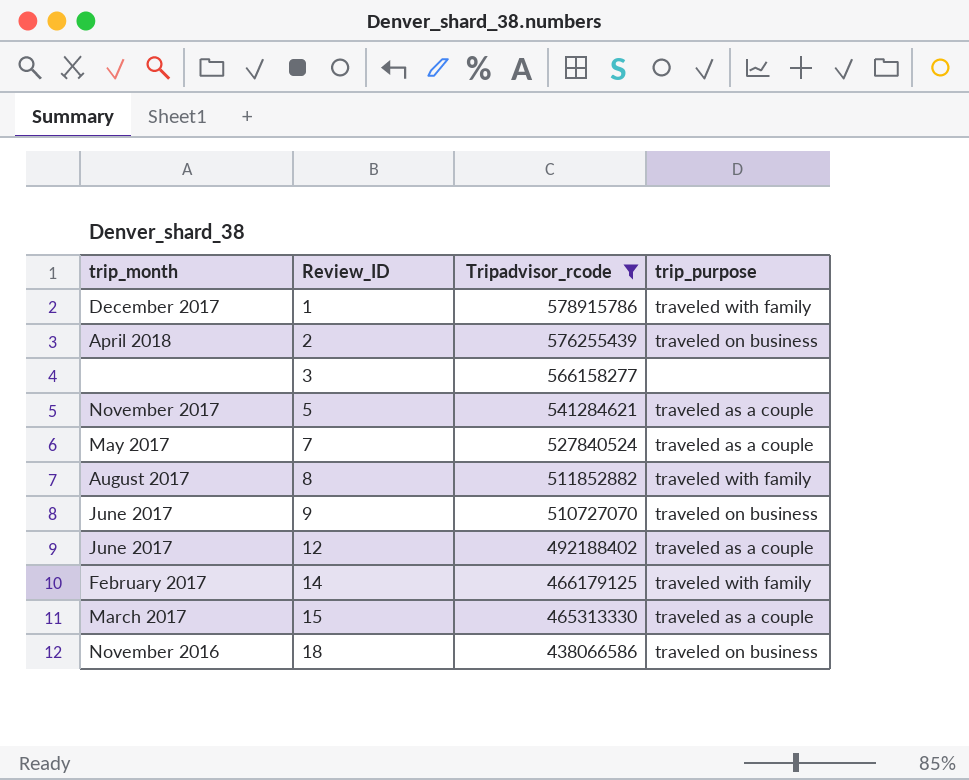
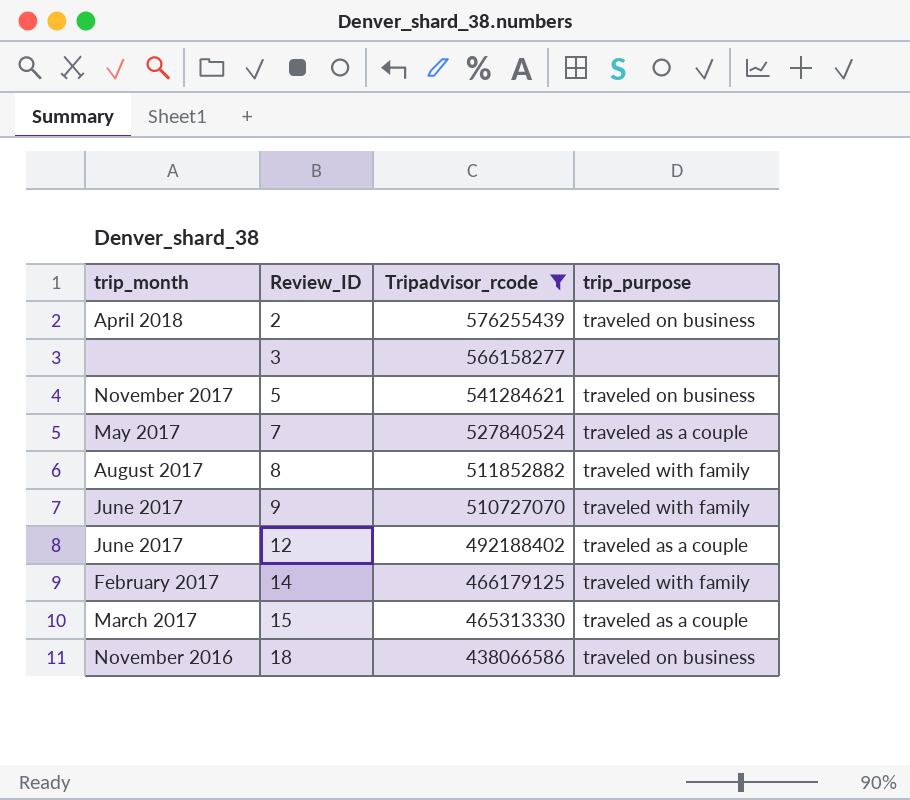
row 1: December 2017 | 578915786 | traveled with family -> none
5 | trip_purpose: traveled as a couple -> traveled on business
9 | trip_purpose: traveled on business -> traveled with family

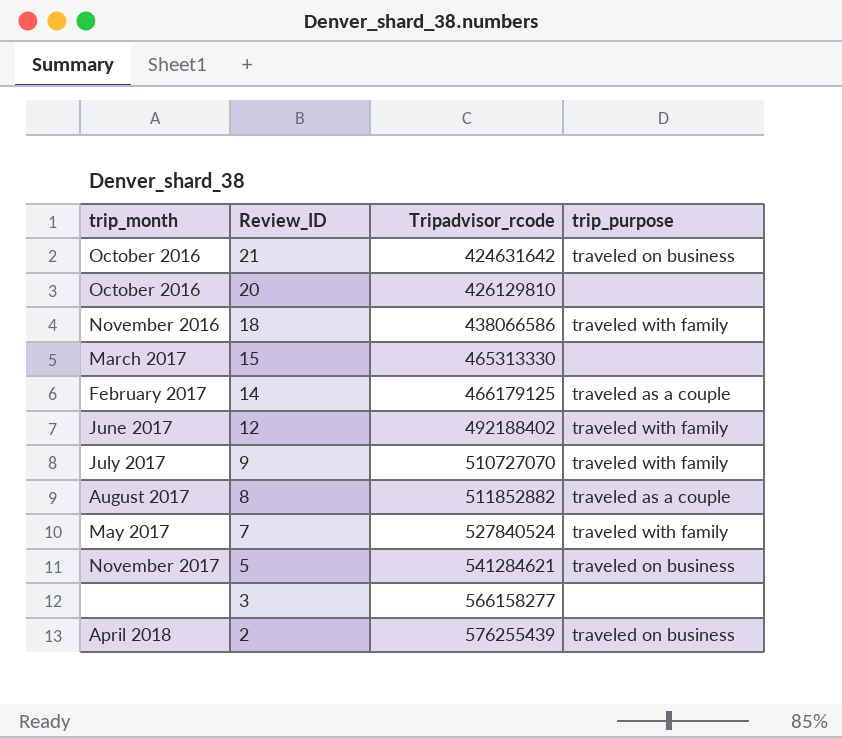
filter: Tripadvisor_rcode >= 438066586 -> none
row order: Review_ID ascending -> Review_ID descending
18 | trip_purpose: traveled on business -> traveled with family
15 | trip_purpose: traveled as a couple -> none
14 | trip_purpose: traveled with family -> traveled as a couple
12 | trip_purpose: traveled as a couple -> traveled with family
9 | trip_month: June 2017 -> July 2017
8 | trip_purpose: traveled with family -> traveled as a couple
7 | trip_purpose: traveled as a couple -> traveled with family

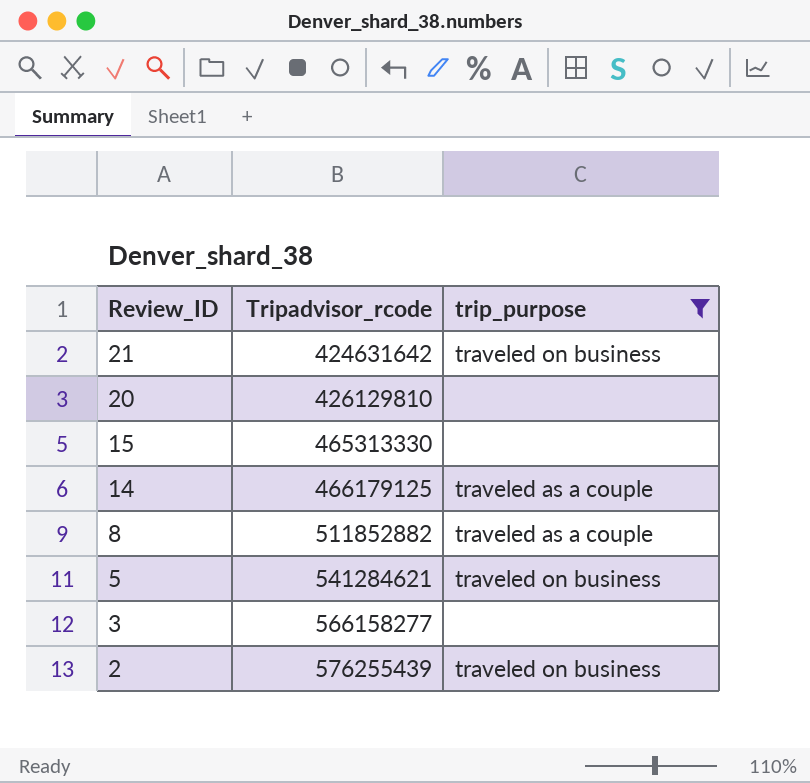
filter: none -> trip_purpose != traveled with family
column trip_month | position: 1 -> none

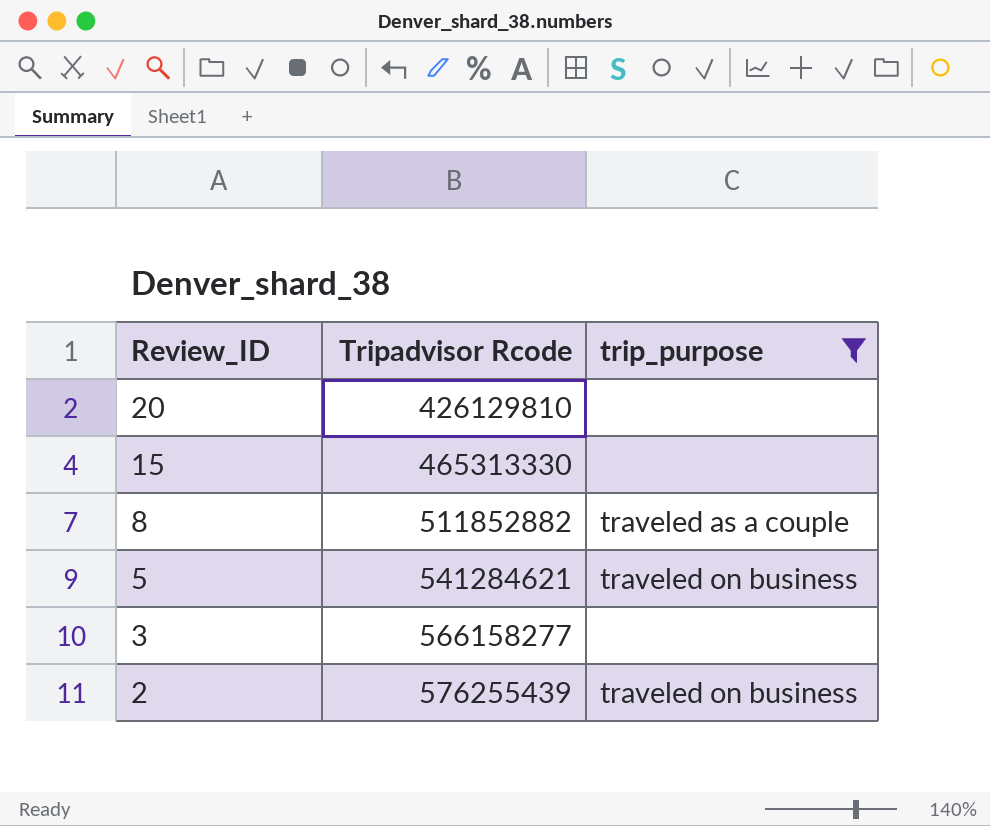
column name: Tripadvisor_rcode -> Tripadvisor Rcode
row 21: 424631642 | traveled on business -> none
row 14: 466179125 | traveled as a couple -> none

